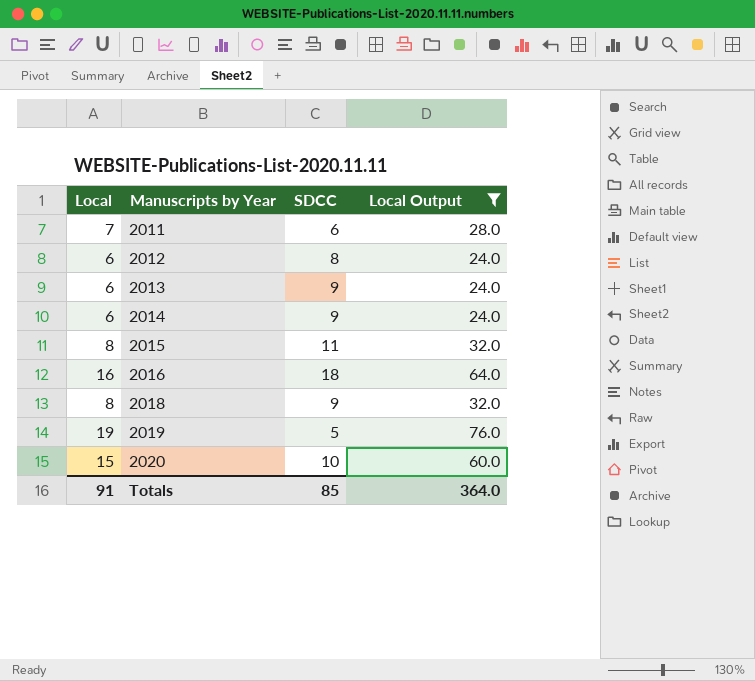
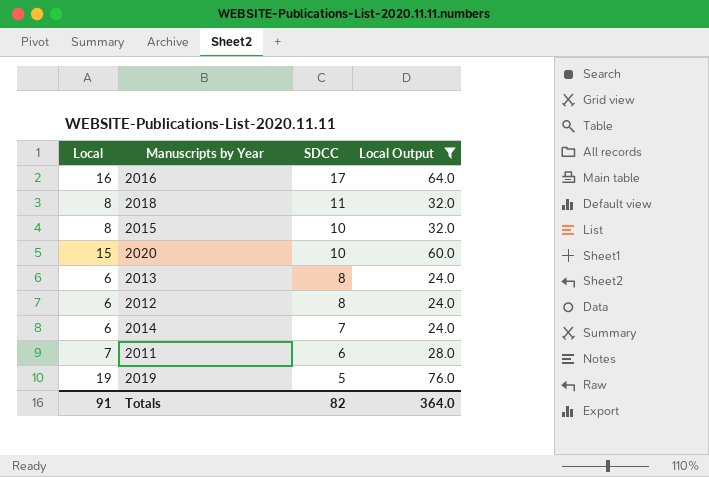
row order: Manuscripts by Year ascending -> SDCC descending
2016 | SDCC: 18 -> 17
2018 | SDCC: 9 -> 11
2015 | SDCC: 11 -> 10
2013 | SDCC: 9 -> 8
2014 | SDCC: 9 -> 7
Totals | SDCC: 85 -> 82

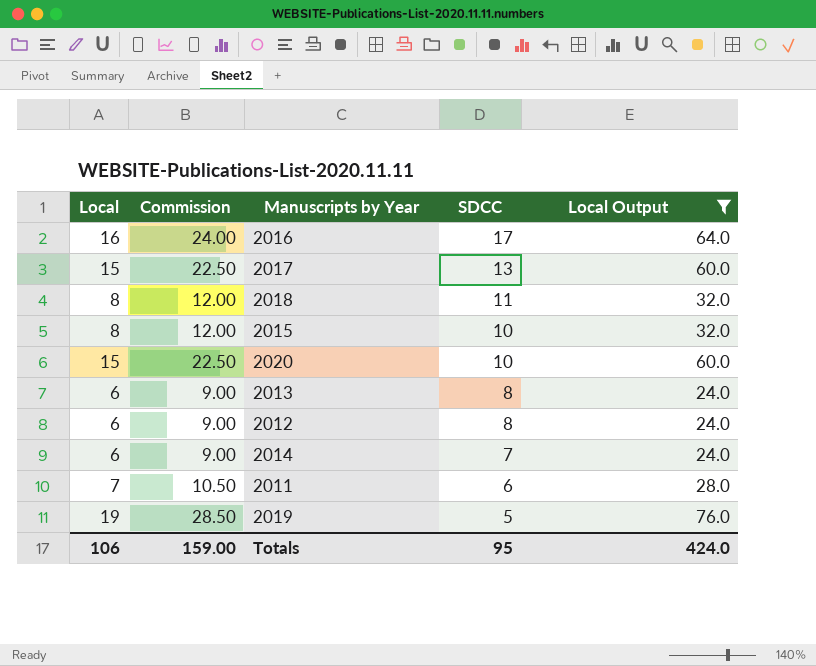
column Commission | formula: none -> [Local] * 1.5
row 2017: none -> 15 | 22.50 | 13 | 60.0
Totals | Local: 91 -> 106
Totals | SDCC: 82 -> 95
Totals | Local Output: 364.0 -> 424.0

